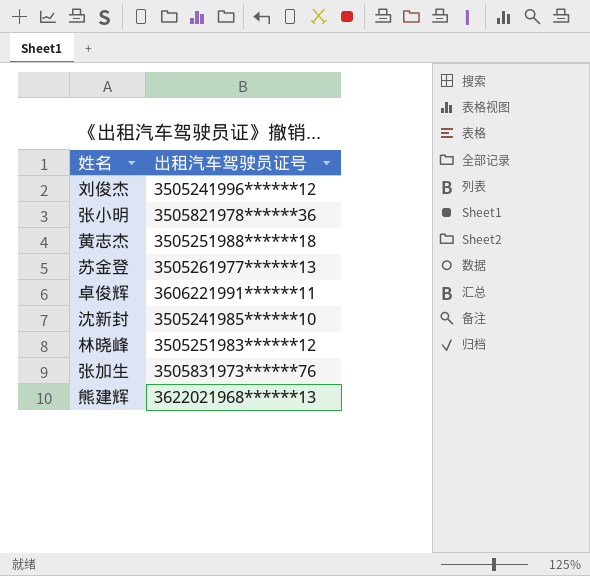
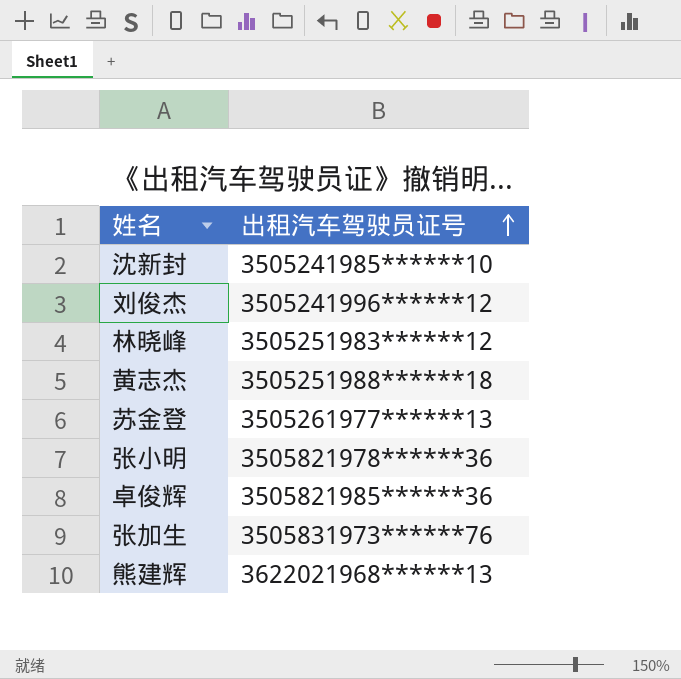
row order: none -> 出租汽车驾驶员证号 ascending
卓俊辉 | 出租汽车驾驶员证号: 3606221991******11 -> 3505821985******36

